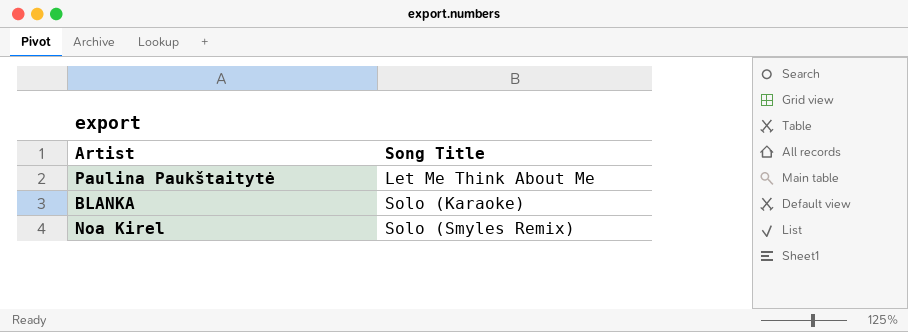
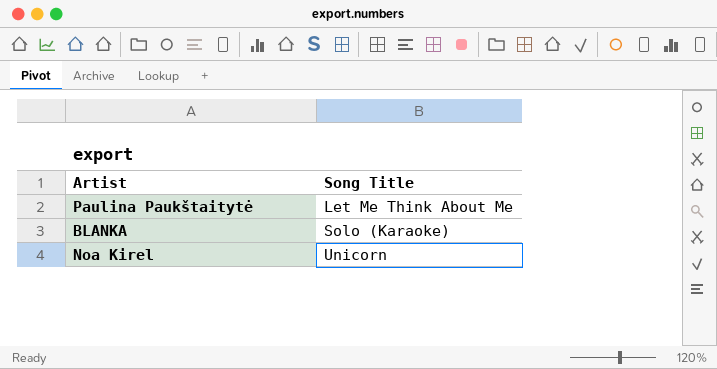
Noa Kirel | Song Title: Solo (Smyles Remix) -> Unicorn

